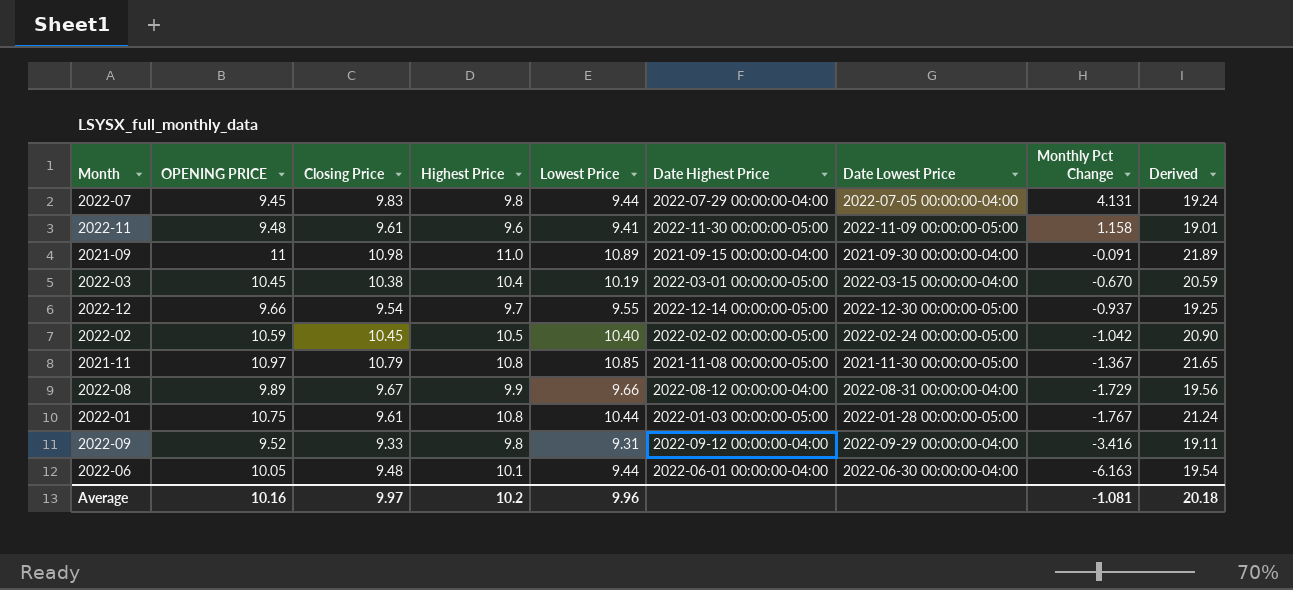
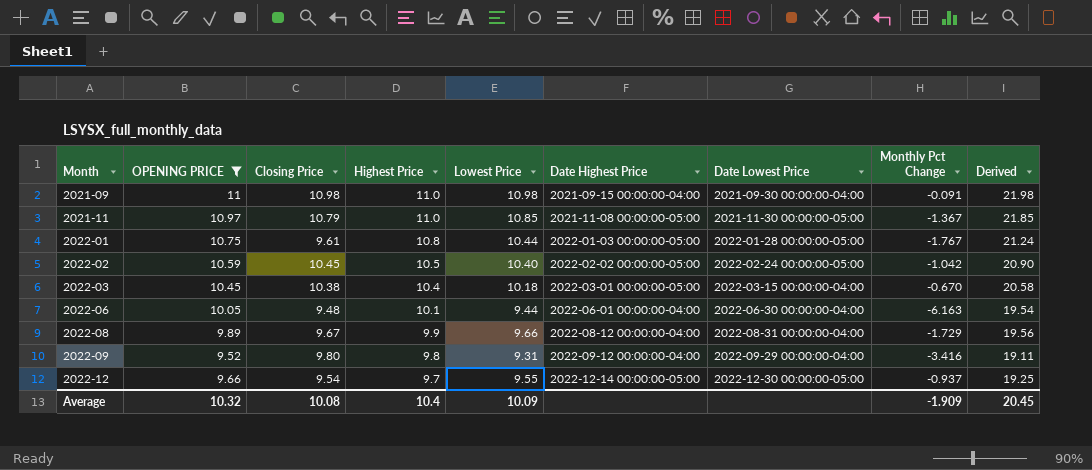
filter: none -> OPENING PRICE >= 9.52
row order: Monthly Pct Change descending -> Month ascending
2021-09 | Lowest Price: 10.89 -> 10.98
2021-09 | Derived: 21.89 -> 21.98
2021-11 | Highest Price: 10.8 -> 11.0
2021-11 | Derived: 21.65 -> 21.85
2022-03 | Lowest Price: 10.19 -> 10.18
2022-03 | Derived: 20.59 -> 20.58
2022-09 | Closing Price: 9.33 -> 9.80
Average | OPENING PRICE: 10.16 -> 10.32
Average | Closing Price: 9.97 -> 10.08
Average | Highest Price: 10.2 -> 10.4
Average | Lowest Price: 9.96 -> 10.09
Average | Monthly Pct Change: -1.081 -> -1.909
Average | Derived: 20.18 -> 20.45

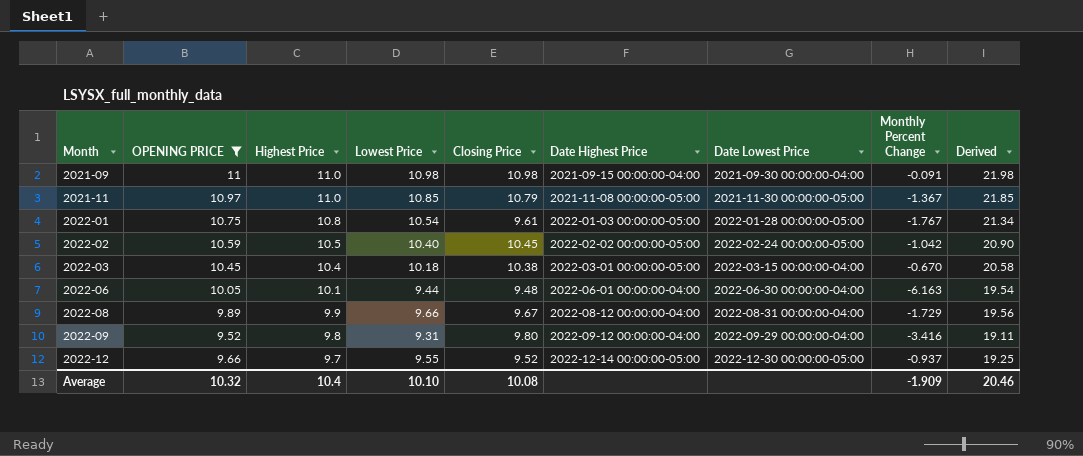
column Closing Price | position: 3 -> 5
column name: Monthly Pct Change -> Monthly Percent Change
2022-01 | Lowest Price: 10.44 -> 10.54
2022-01 | Derived: 21.24 -> 21.34
2022-12 | Closing Price: 9.54 -> 9.52
Average | Lowest Price: 10.09 -> 10.10
Average | Derived: 20.45 -> 20.46

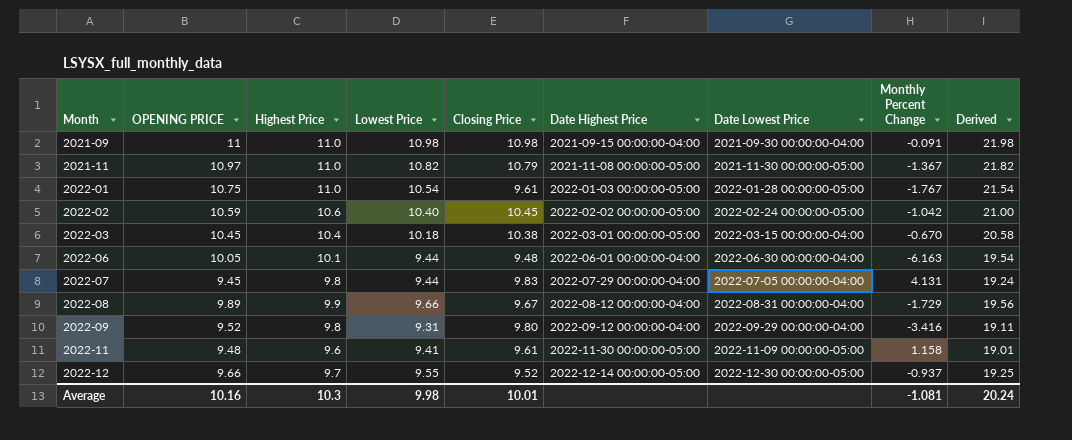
filter: OPENING PRICE >= 9.52 -> none
2021-11 | Lowest Price: 10.85 -> 10.82
2021-11 | Derived: 21.85 -> 21.82
2022-01 | Highest Price: 10.8 -> 11.0
2022-01 | Derived: 21.34 -> 21.54
2022-02 | Highest Price: 10.5 -> 10.6
2022-02 | Derived: 20.90 -> 21.00
Average | OPENING PRICE: 10.32 -> 10.16
Average | Highest Price: 10.4 -> 10.3
Average | Lowest Price: 10.10 -> 9.98
Average | Closing Price: 10.08 -> 10.01
Average | Monthly Percent Change: -1.909 -> -1.081
Average | Derived: 20.46 -> 20.24

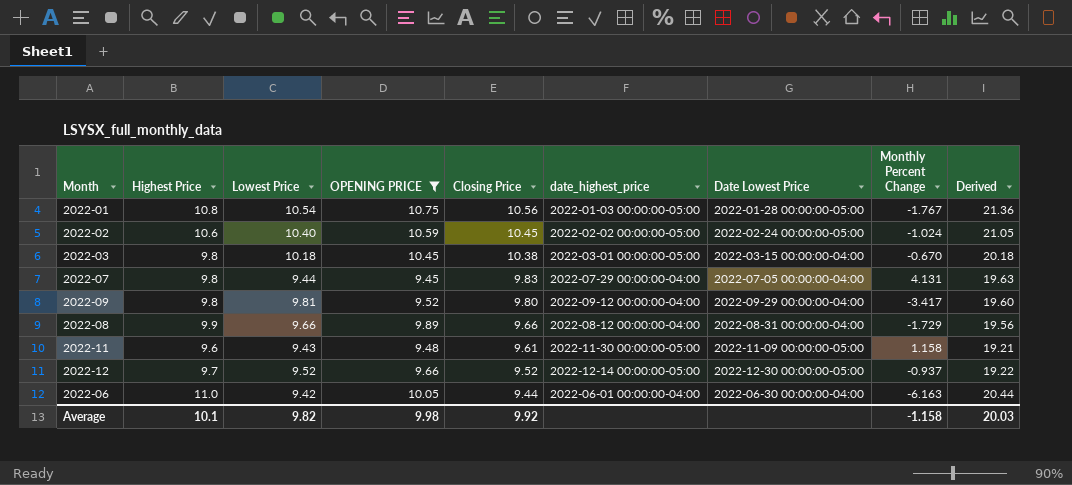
filter: none -> OPENING PRICE <= 10.75
row order: Month ascending -> Closing Price descending
column OPENING PRICE | position: 2 -> 4
column name: Date Highest Price -> date_highest_price
column Derived | formula: [Highest Price] + [Lowest Price] -> [Highest Price] + [Closing Price]
2022-01 | Highest Price: 11.0 -> 10.8
2022-01 | Closing Price: 9.61 -> 10.56
2022-02 | Monthly Percent Change: -1.042 -> -1.024
2022-03 | Highest Price: 10.4 -> 9.8
2022-09 | Lowest Price: 9.31 -> 9.81
2022-09 | Monthly Percent Change: -3.416 -> -3.417
2022-08 | Closing Price: 9.67 -> 9.66
2022-11 | Lowest Price: 9.41 -> 9.43
2022-12 | Lowest Price: 9.55 -> 9.52
2022-06 | Highest Price: 10.1 -> 11.0
2022-06 | Lowest Price: 9.44 -> 9.42
2022-06 | Closing Price: 9.48 -> 9.44
Average | Highest Price: 10.3 -> 10.1
Average | Lowest Price: 9.98 -> 9.82
Average | OPENING PRICE: 10.16 -> 9.98
Average | Closing Price: 10.01 -> 9.92
Average | Monthly Percent Change: -1.081 -> -1.158
Average | Derived: 20.24 -> 20.03

